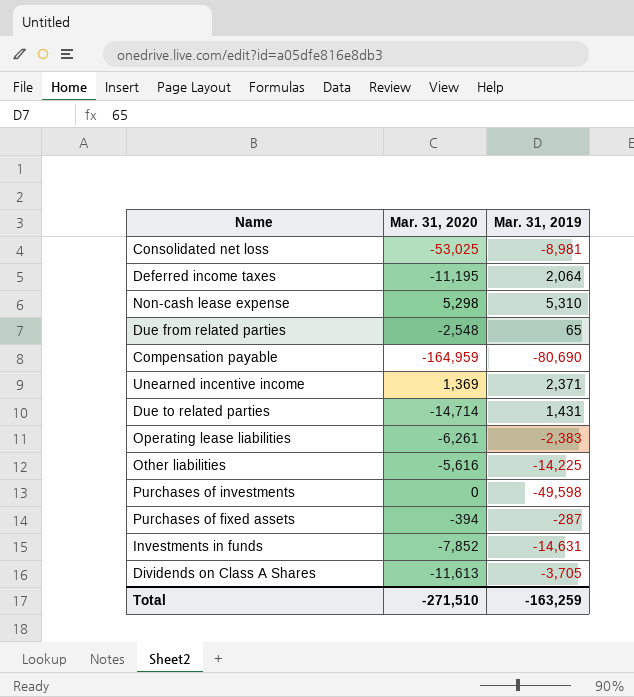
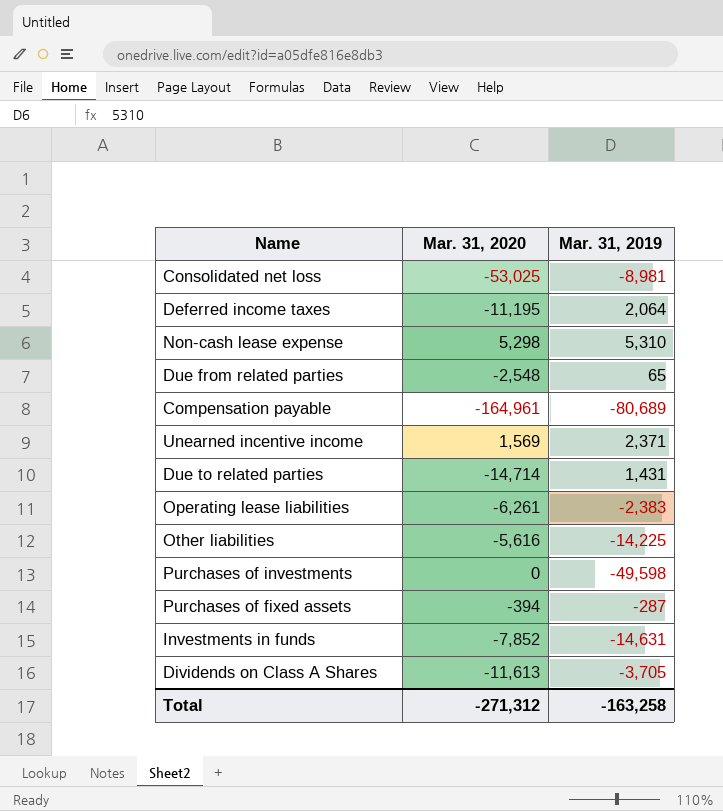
Compensation payable | Mar. 31, 2020: -164,959 -> -164,961
Compensation payable | Mar. 31, 2019: -80,690 -> -80,689
Unearned incentive income | Mar. 31, 2020: 1,369 -> 1,569
Total | Mar. 31, 2020: -271,510 -> -271,312
Total | Mar. 31, 2019: -163,259 -> -163,258

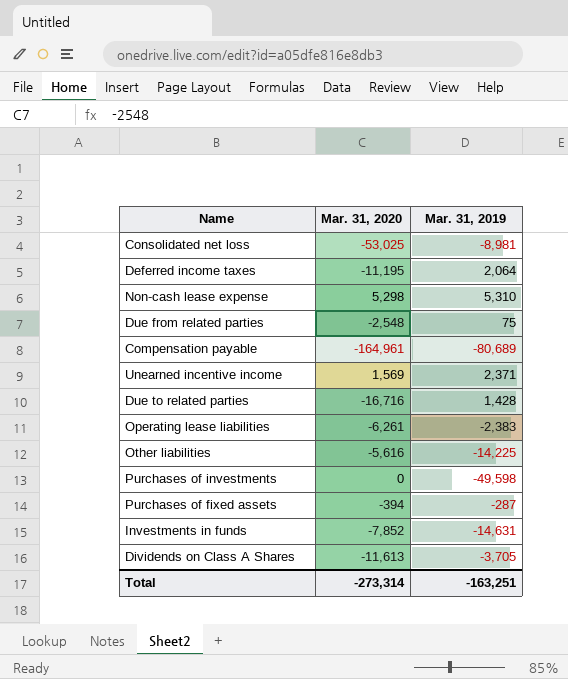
Due from related parties | Mar. 31, 2019: 65 -> 75
Due to related parties | Mar. 31, 2020: -14,714 -> -16,716
Due to related parties | Mar. 31, 2019: 1,431 -> 1,428
Total | Mar. 31, 2020: -271,312 -> -273,314
Total | Mar. 31, 2019: -163,258 -> -163,251

